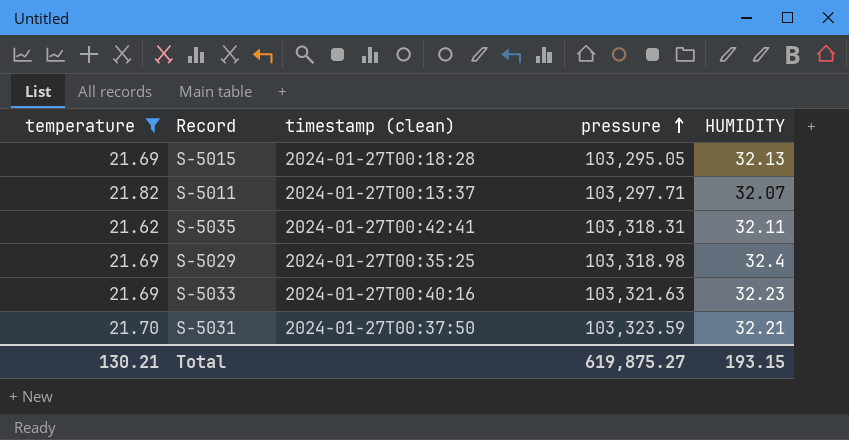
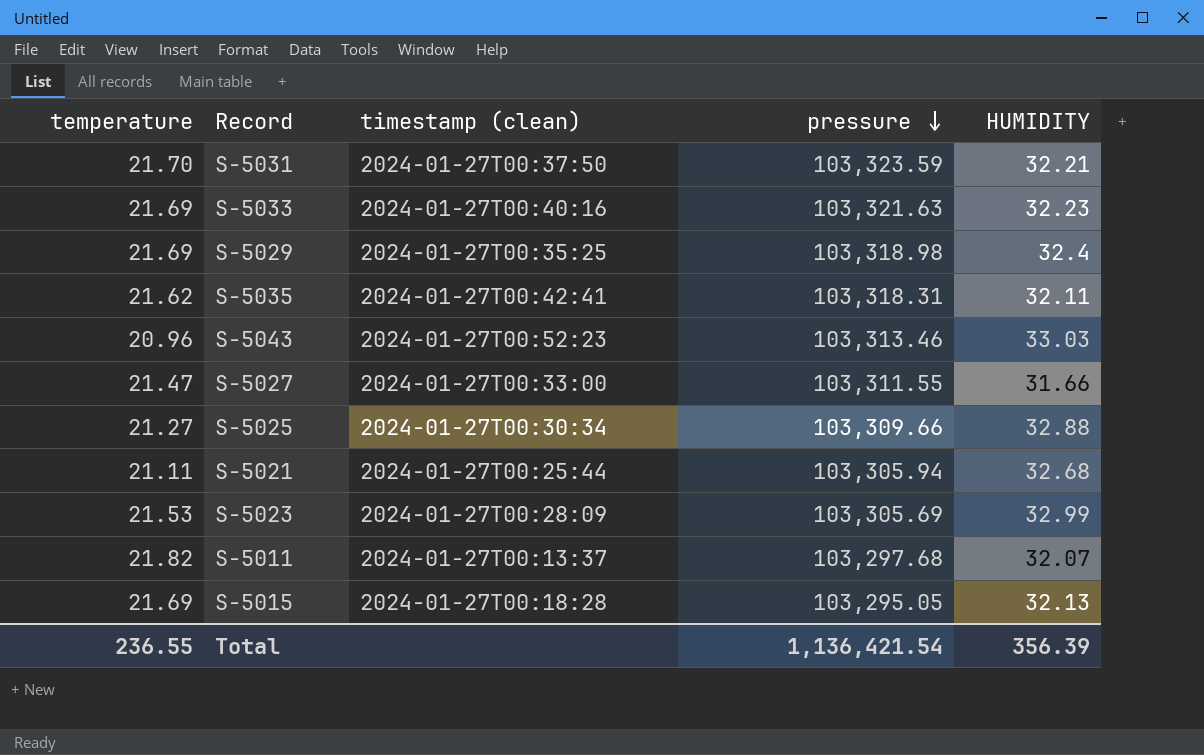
filter: temperature >= 21.62 -> none
row order: pressure ascending -> pressure descending
S-5011 | pressure: 103,297.71 -> 103,297.68
Total | temperature: 130.21 -> 236.55
Total | pressure: 619,875.27 -> 1,136,421.54
Total | HUMIDITY: 193.15 -> 356.39

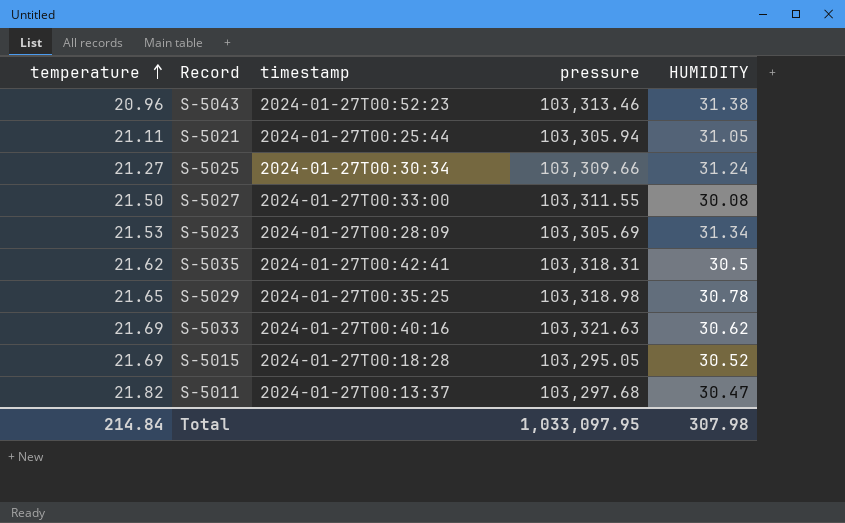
row order: pressure descending -> temperature ascending
column name: timestamp (clean) -> timestamp
row S-5031: 21.70 | 2024-01-27T00:37:50 | 103,323.59 | 32.21 -> none
S-5043 | HUMIDITY: 33.03 -> 31.38
S-5021 | HUMIDITY: 32.68 -> 31.05
S-5025 | HUMIDITY: 32.88 -> 31.24
S-5027 | temperature: 21.47 -> 21.50
S-5027 | HUMIDITY: 31.66 -> 30.08
S-5023 | HUMIDITY: 32.99 -> 31.34
S-5035 | HUMIDITY: 32.11 -> 30.5
S-5029 | temperature: 21.69 -> 21.65
S-5029 | HUMIDITY: 32.4 -> 30.78
S-5033 | HUMIDITY: 32.23 -> 30.62
S-5015 | HUMIDITY: 32.13 -> 30.52
S-5011 | HUMIDITY: 32.07 -> 30.47
Total | temperature: 236.55 -> 214.84
Total | pressure: 1,136,421.54 -> 1,033,097.95
Total | HUMIDITY: 356.39 -> 307.98

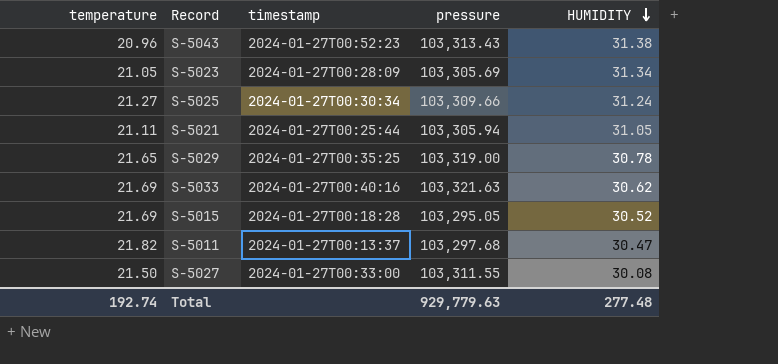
row order: temperature ascending -> HUMIDITY descending
row S-5035: 21.62 | 2024-01-27T00:42:41 | 103,318.31 | 30.5 -> none
S-5043 | pressure: 103,313.46 -> 103,313.43
S-5023 | temperature: 21.53 -> 21.05
S-5029 | pressure: 103,318.98 -> 103,319.00
Total | temperature: 214.84 -> 192.74
Total | pressure: 1,033,097.95 -> 929,779.63
Total | HUMIDITY: 307.98 -> 277.48

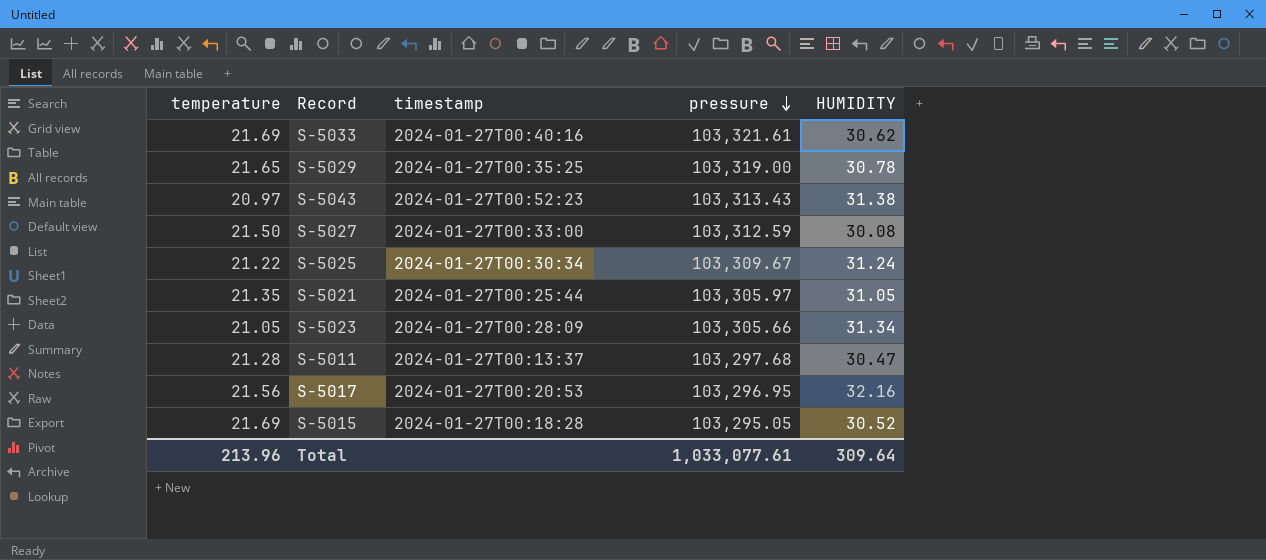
row order: HUMIDITY descending -> pressure descending
S-5033 | pressure: 103,321.63 -> 103,321.61
S-5043 | temperature: 20.96 -> 20.97
S-5027 | pressure: 103,311.55 -> 103,312.59
S-5025 | temperature: 21.27 -> 21.22
S-5025 | pressure: 103,309.66 -> 103,309.67
S-5021 | temperature: 21.11 -> 21.35
S-5021 | pressure: 103,305.94 -> 103,305.97
S-5023 | pressure: 103,305.69 -> 103,305.66
S-5011 | temperature: 21.82 -> 21.28
row S-5017: none -> 21.56 | 2024-01-27T00:20:53 | 103,296.95 | 32.16
Total | temperature: 192.74 -> 213.96
Total | pressure: 929,779.63 -> 1,033,077.61
Total | HUMIDITY: 277.48 -> 309.64

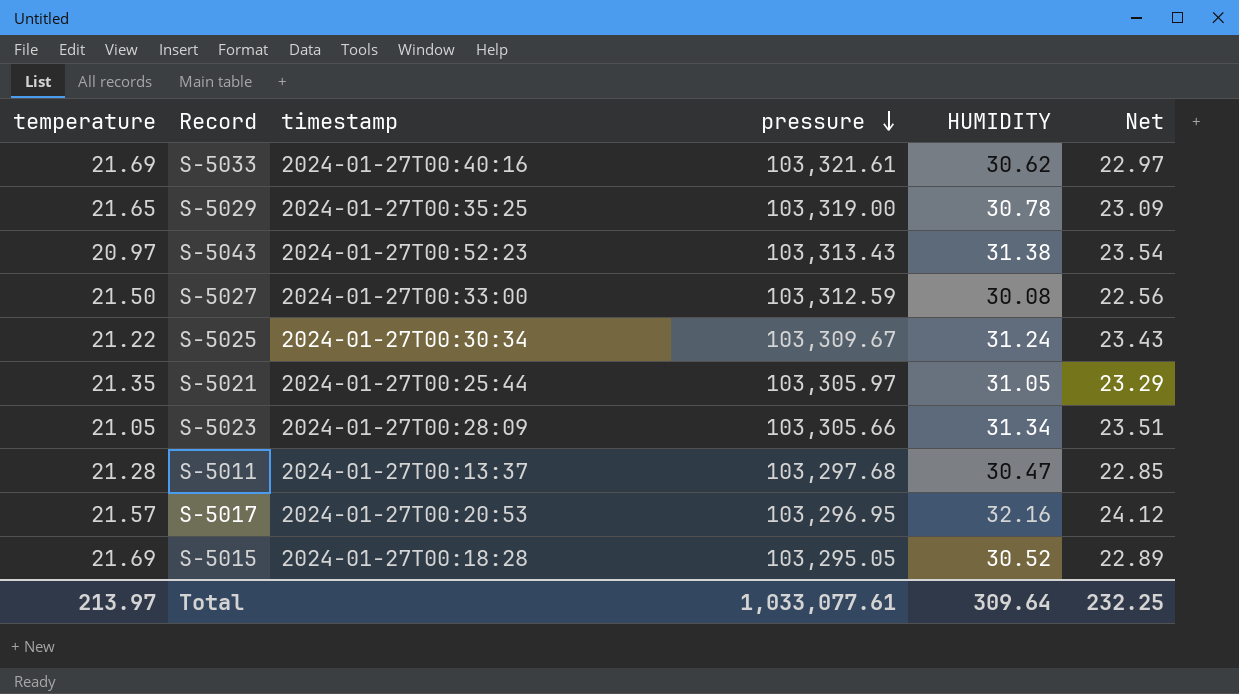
column Net | formula: none -> [HUMIDITY] * 0.75
S-5017 | temperature: 21.56 -> 21.57
Total | temperature: 213.96 -> 213.97

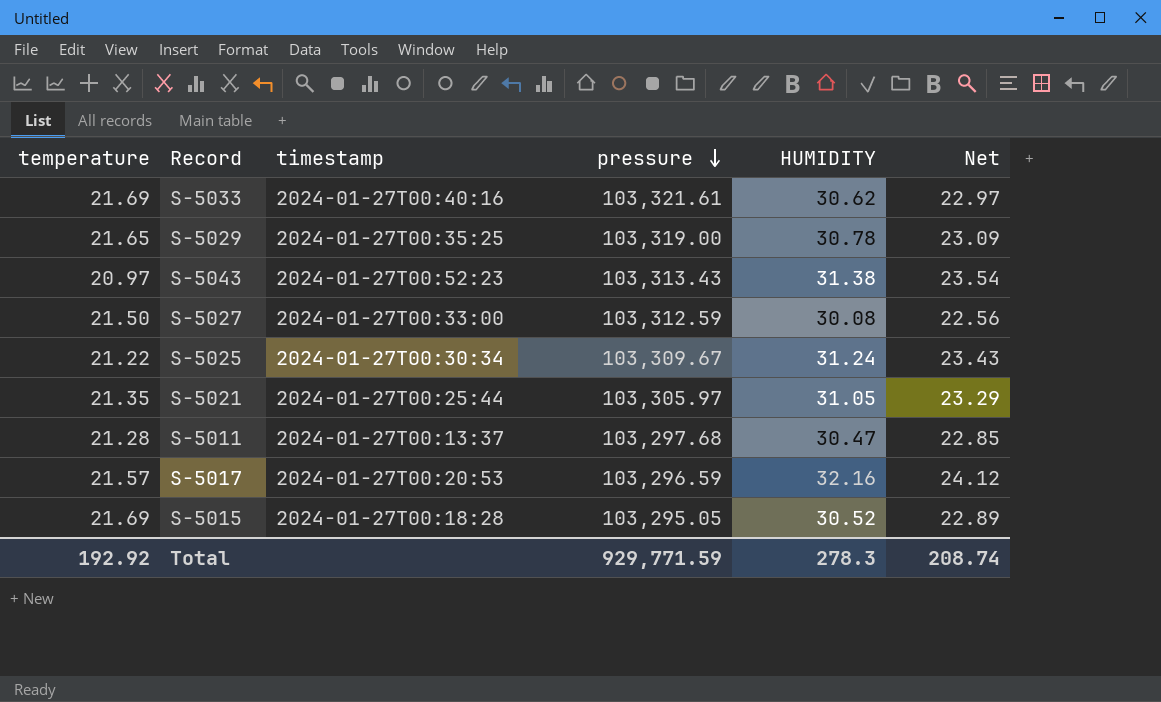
row S-5023: 21.05 | 2024-01-27T00:28:09 | 103,305.66 | 31.34 | 23.51 -> none
S-5017 | pressure: 103,296.95 -> 103,296.59
Total | temperature: 213.97 -> 192.92
Total | pressure: 1,033,077.61 -> 929,771.59
Total | HUMIDITY: 309.64 -> 278.3
Total | Net: 232.25 -> 208.74

